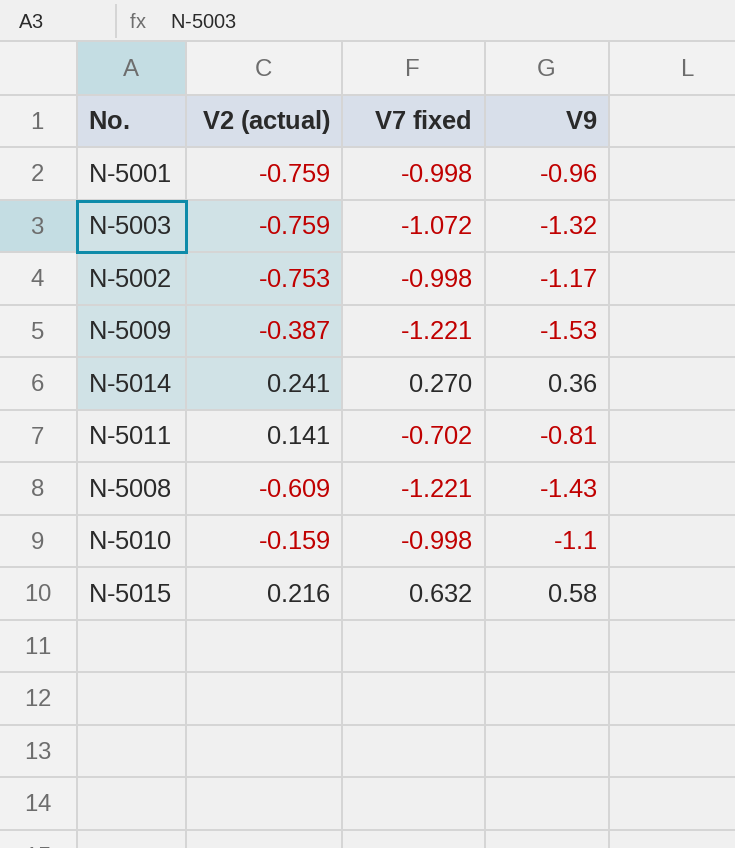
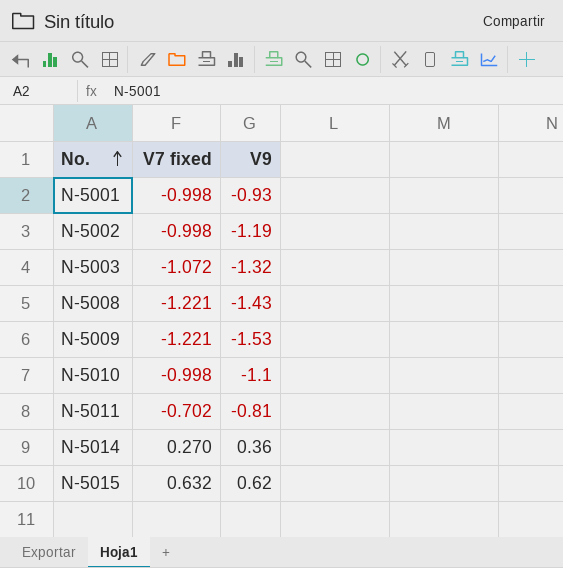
row order: none -> No. ascending
column V2 (actual) | position: 2 -> none
N-5001 | V9: -0.96 -> -0.93
N-5002 | V9: -1.17 -> -1.19
N-5015 | V9: 0.58 -> 0.62

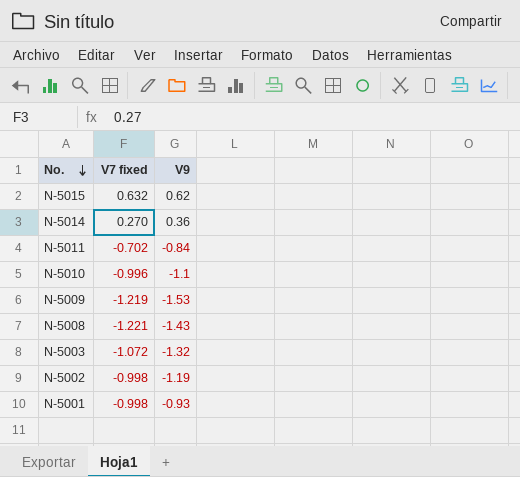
row order: No. ascending -> No. descending
N-5011 | V9: -0.81 -> -0.84
N-5010 | V7 fixed: -0.998 -> -0.996
N-5009 | V7 fixed: -1.221 -> -1.219

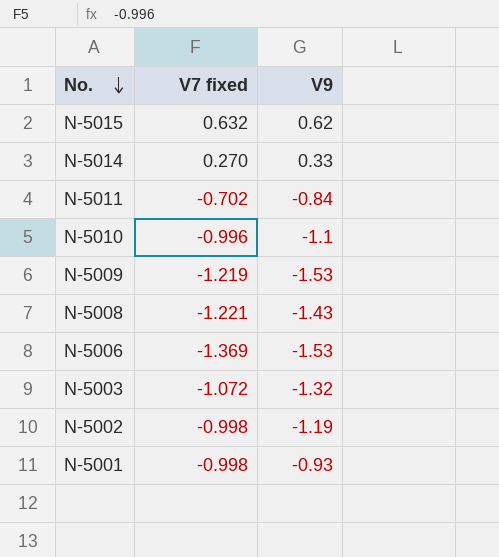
N-5014 | V9: 0.36 -> 0.33
row N-5006: none -> -1.369 | -1.53

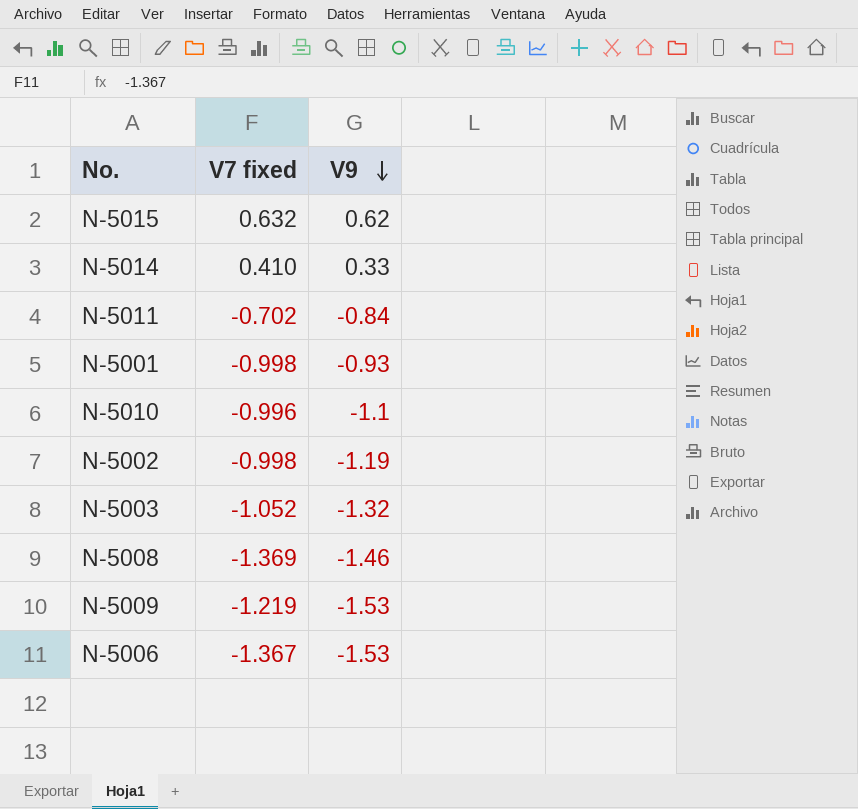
row order: No. descending -> V9 descending
N-5014 | V7 fixed: 0.270 -> 0.410
N-5003 | V7 fixed: -1.072 -> -1.052
N-5008 | V7 fixed: -1.221 -> -1.369
N-5008 | V9: -1.43 -> -1.46
N-5006 | V7 fixed: -1.369 -> -1.367

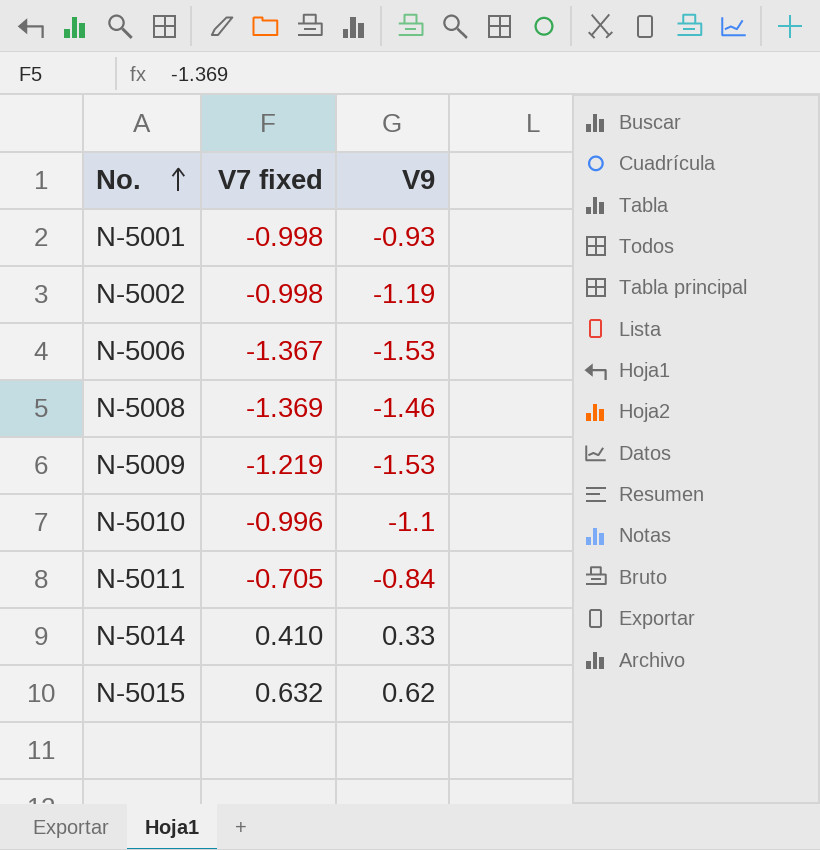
row order: V9 descending -> No. ascending
row N-5003: -1.052 | -1.32 -> none
N-5011 | V7 fixed: -0.702 -> -0.705

